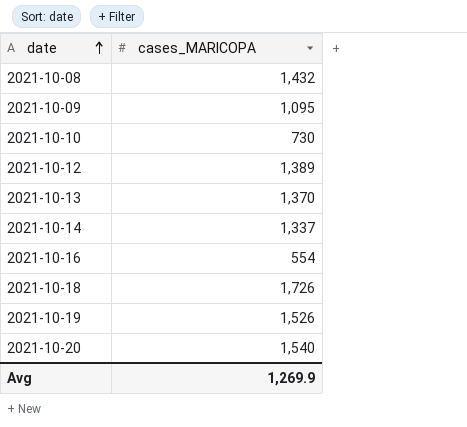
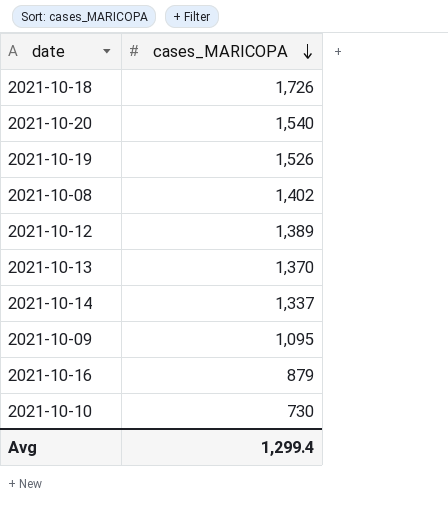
row order: date ascending -> cases_MARICOPA descending
2021-10-08 | cases_MARICOPA: 1,432 -> 1,402
2021-10-16 | cases_MARICOPA: 554 -> 879
Avg | cases_MARICOPA: 1,269.9 -> 1,299.4

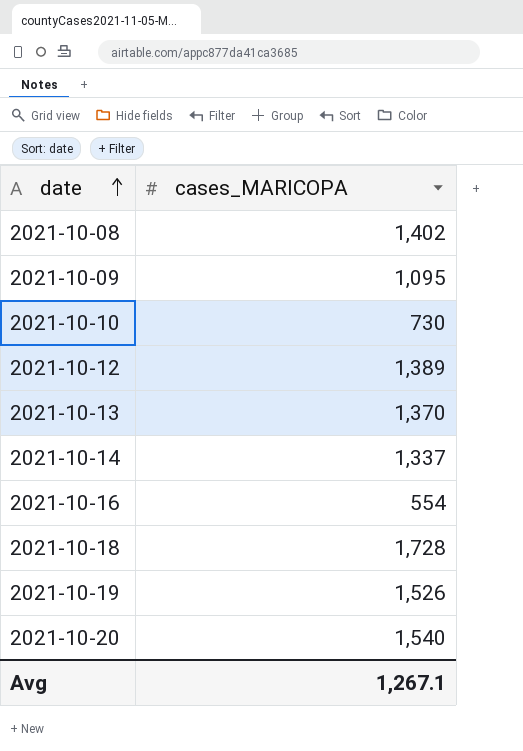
row order: cases_MARICOPA descending -> date ascending
2021-10-16 | cases_MARICOPA: 879 -> 554
2021-10-18 | cases_MARICOPA: 1,726 -> 1,728
Avg | cases_MARICOPA: 1,299.4 -> 1,267.1

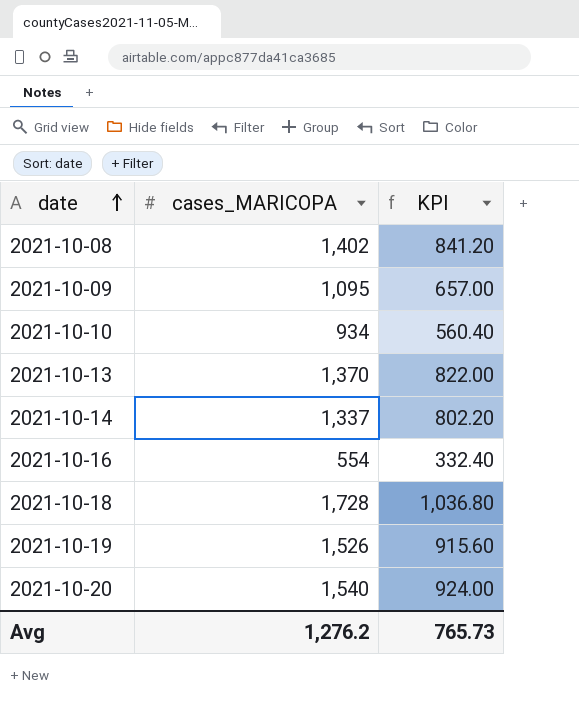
column KPI | formula: none -> [cases_MARICOPA] * 0.6
row 2021-10-12: 1,389 -> none
2021-10-10 | cases_MARICOPA: 730 -> 934
Avg | cases_MARICOPA: 1,267.1 -> 1,276.2

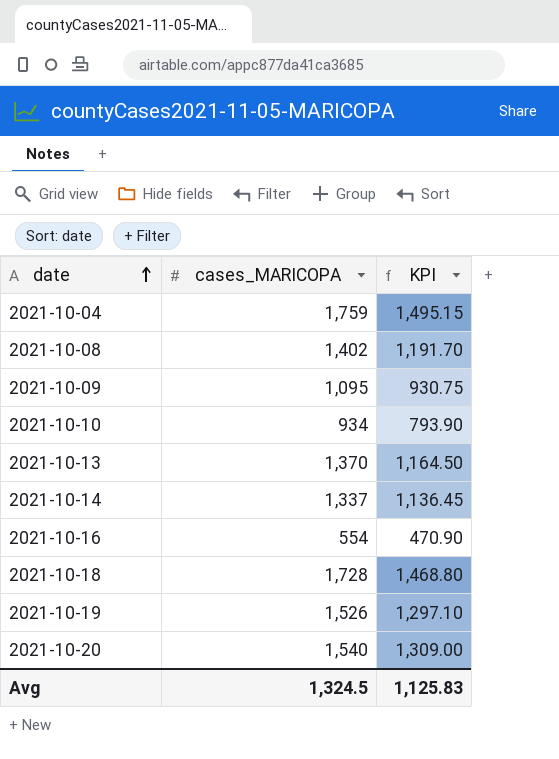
column KPI | formula: [cases_MARICOPA] * 0.6 -> [cases_MARICOPA] * 0.85
row 2021-10-04: none -> 1,759 | 1,495.15
Avg | cases_MARICOPA: 1,276.2 -> 1,324.5
Avg | KPI: 765.73 -> 1,125.83

